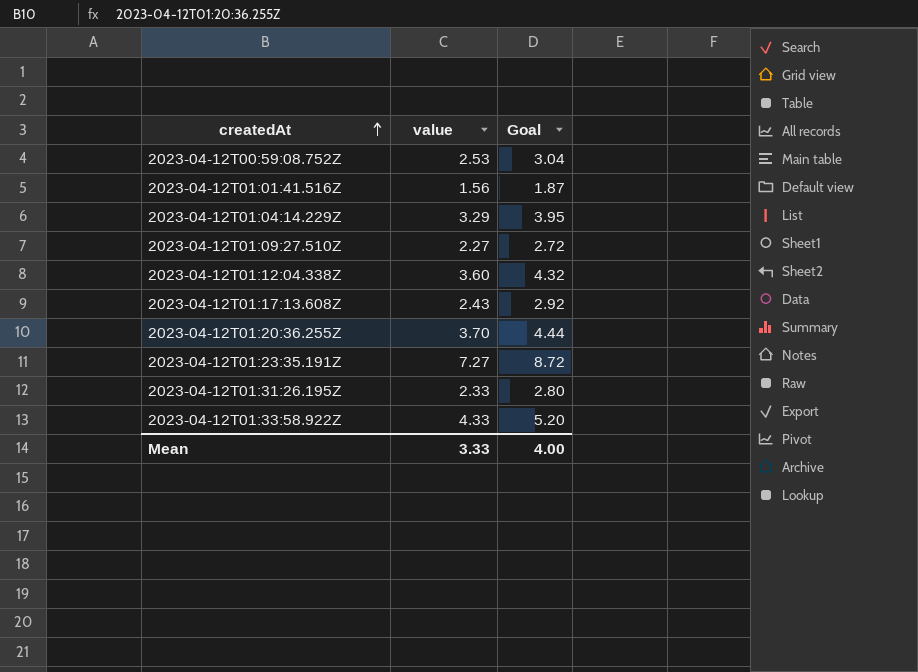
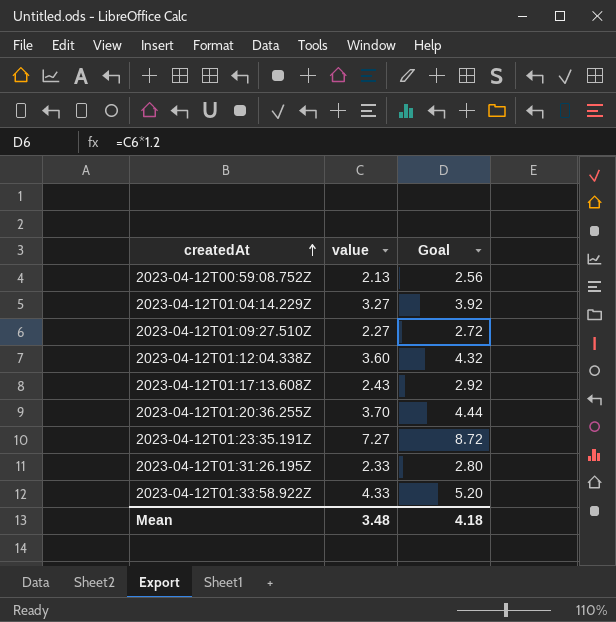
row 2023-04-12T01:01:41.516Z: 1.56 | 1.87 -> none
2023-04-12T00:59:08.752Z | value: 2.53 -> 2.13
2023-04-12T00:59:08.752Z | Goal: 3.04 -> 2.56
2023-04-12T01:04:14.229Z | value: 3.29 -> 3.27
2023-04-12T01:04:14.229Z | Goal: 3.95 -> 3.92
Mean | value: 3.33 -> 3.48
Mean | Goal: 4.00 -> 4.18

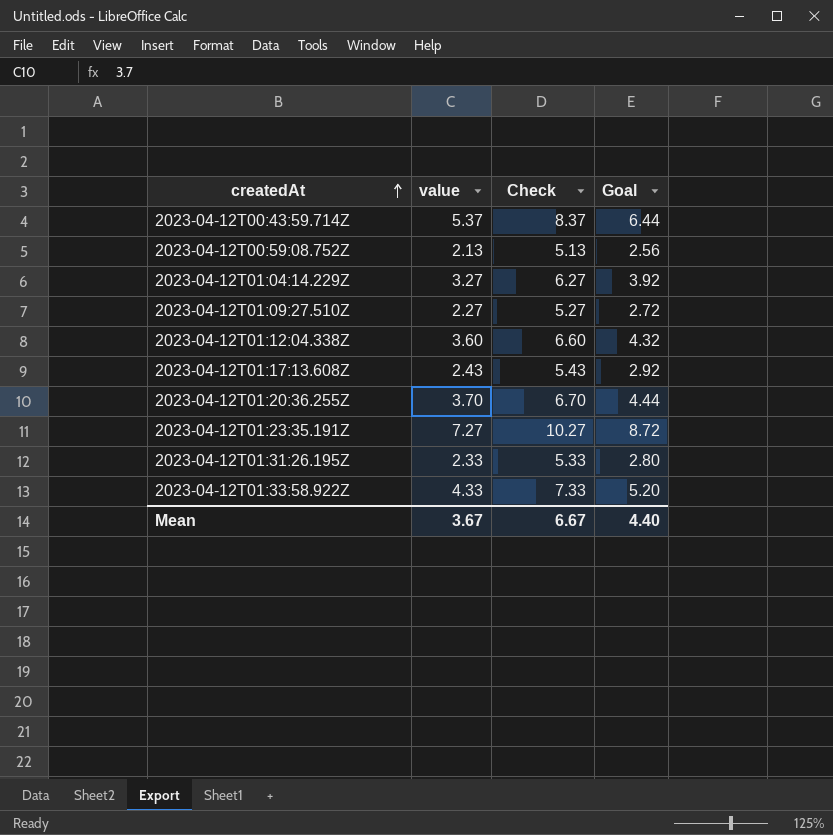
column Check | formula: none -> [value] + 3
row 2023-04-12T00:43:59.714Z: none -> 5.37 | 8.37 | 6.44
Mean | value: 3.48 -> 3.67
Mean | Goal: 4.18 -> 4.40

